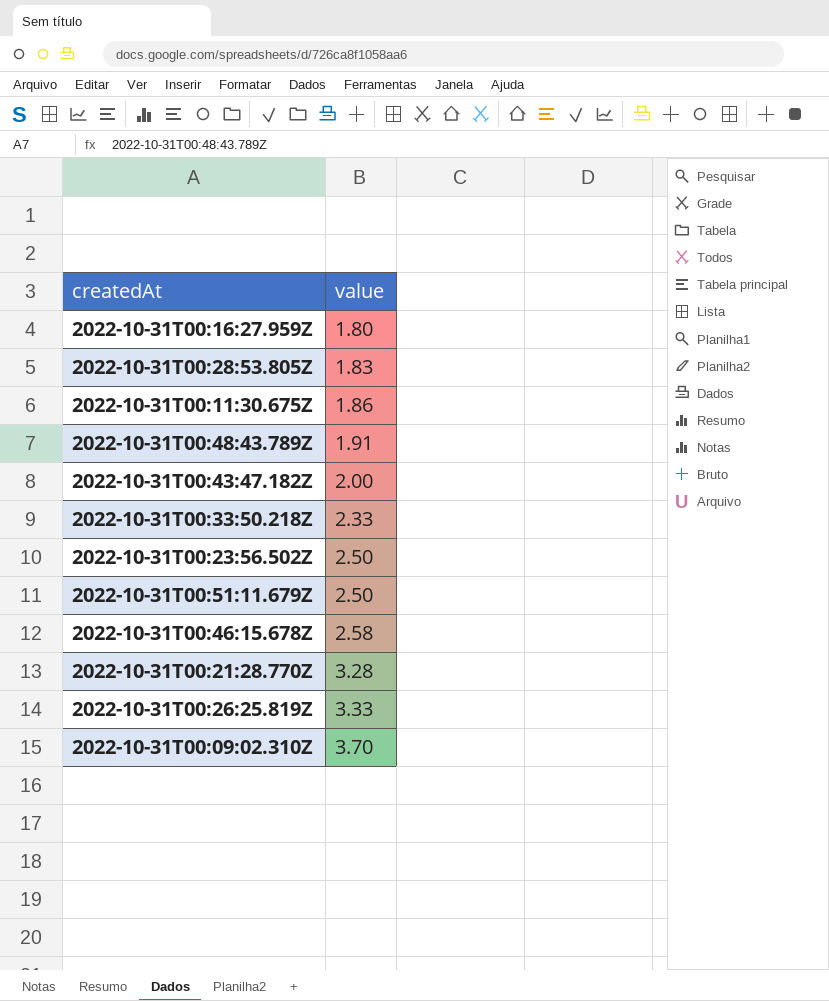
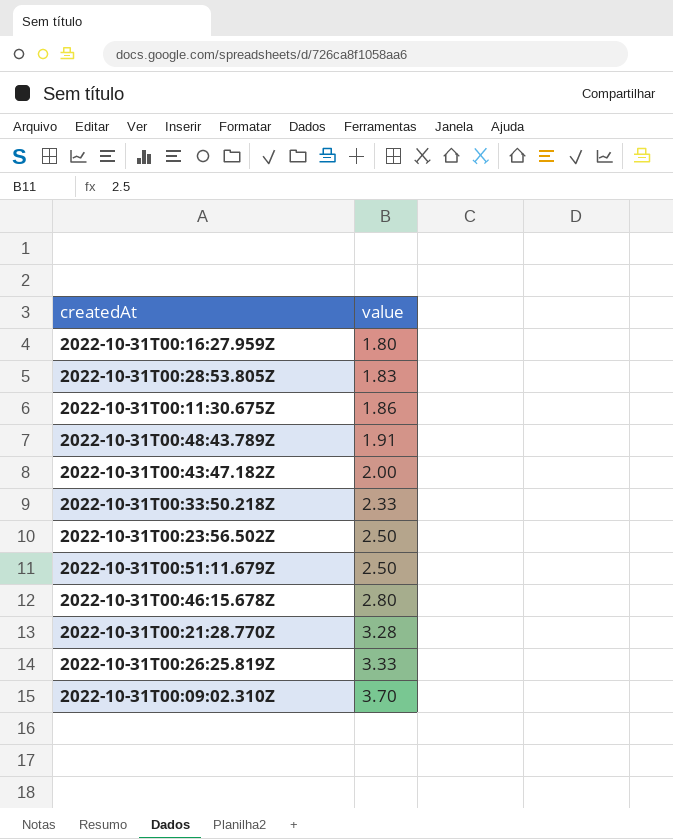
2022-10-31T00:46:15.678Z | value: 2.58 -> 2.80

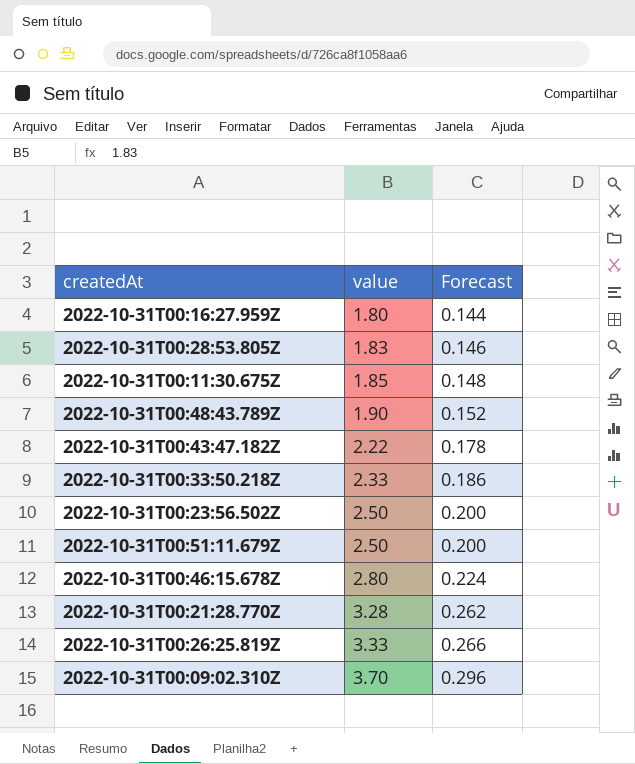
column Forecast | formula: none -> [value] * 0.08
2022-10-31T00:11:30.675Z | value: 1.86 -> 1.85
2022-10-31T00:48:43.789Z | value: 1.91 -> 1.90
2022-10-31T00:43:47.182Z | value: 2.00 -> 2.22

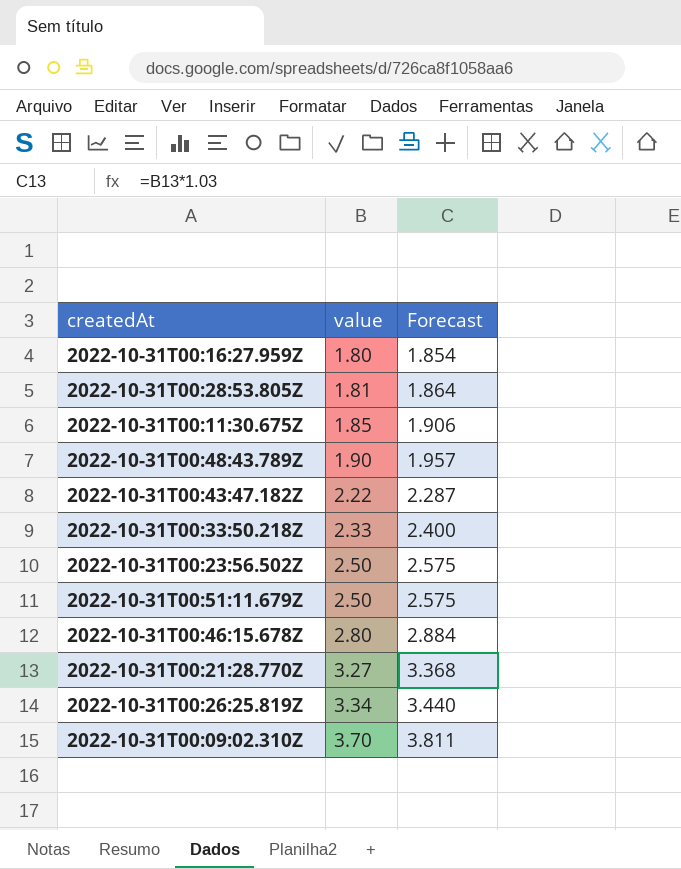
column Forecast | formula: [value] * 0.08 -> [value] * 1.03
2022-10-31T00:28:53.805Z | value: 1.83 -> 1.81
2022-10-31T00:21:28.770Z | value: 3.28 -> 3.27
2022-10-31T00:26:25.819Z | value: 3.33 -> 3.34

